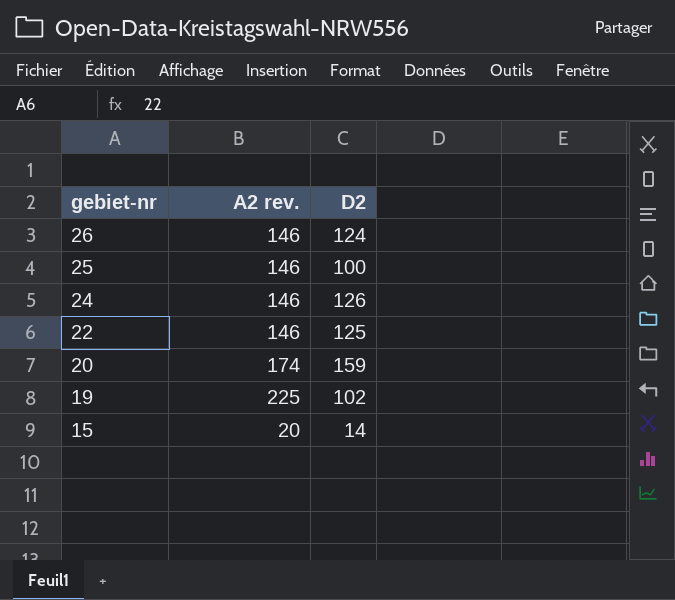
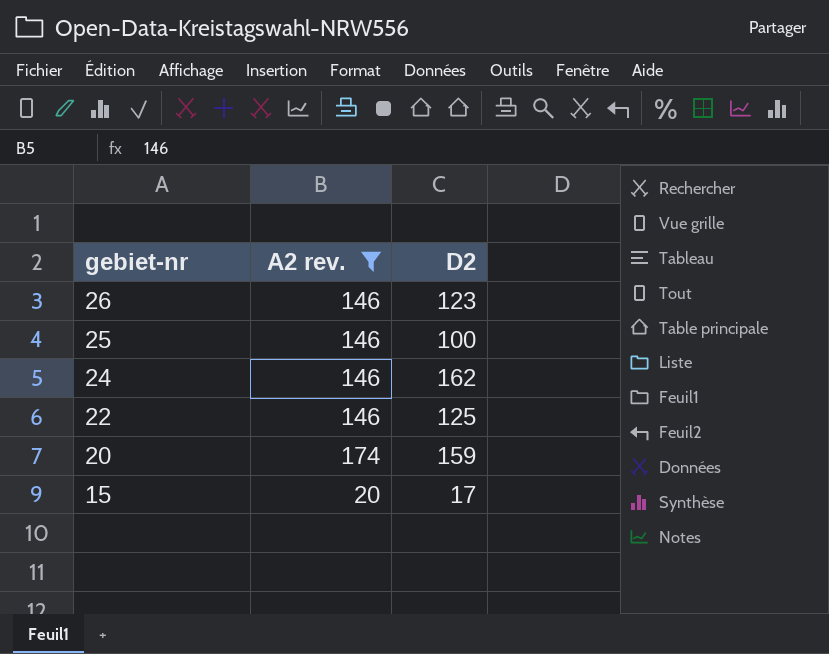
filter: none -> A2 rev. != 225
26 | D2: 124 -> 123
24 | D2: 126 -> 162
15 | D2: 14 -> 17

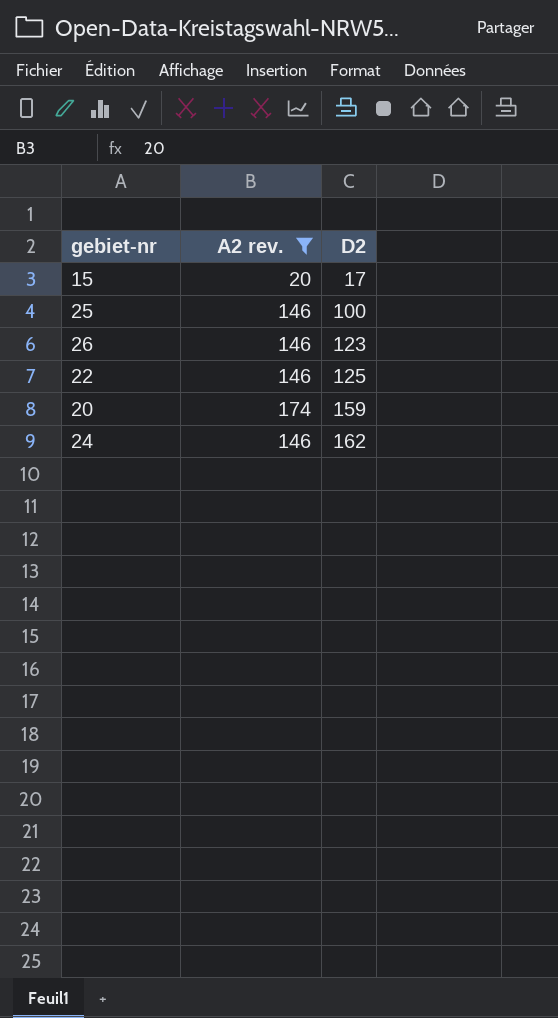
row order: gebiet-nr descending -> D2 ascending

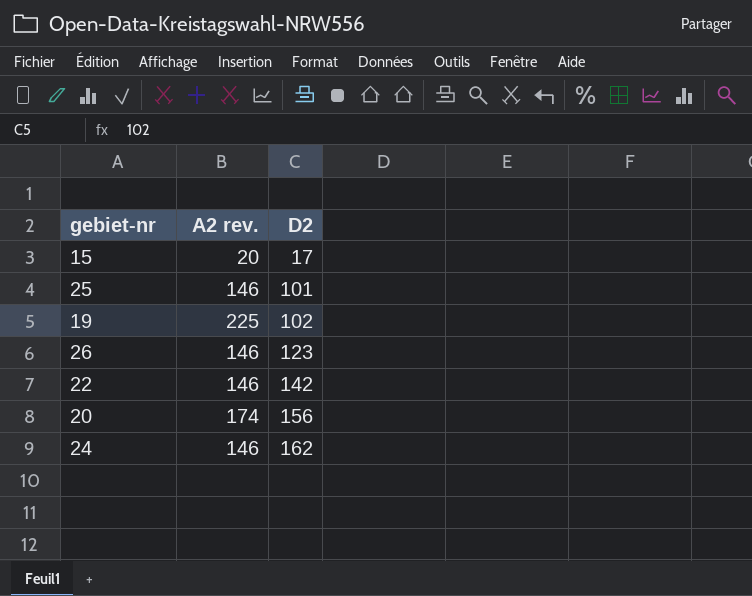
filter: A2 rev. != 225 -> none
25 | D2: 100 -> 101
22 | D2: 125 -> 142
20 | D2: 159 -> 156

